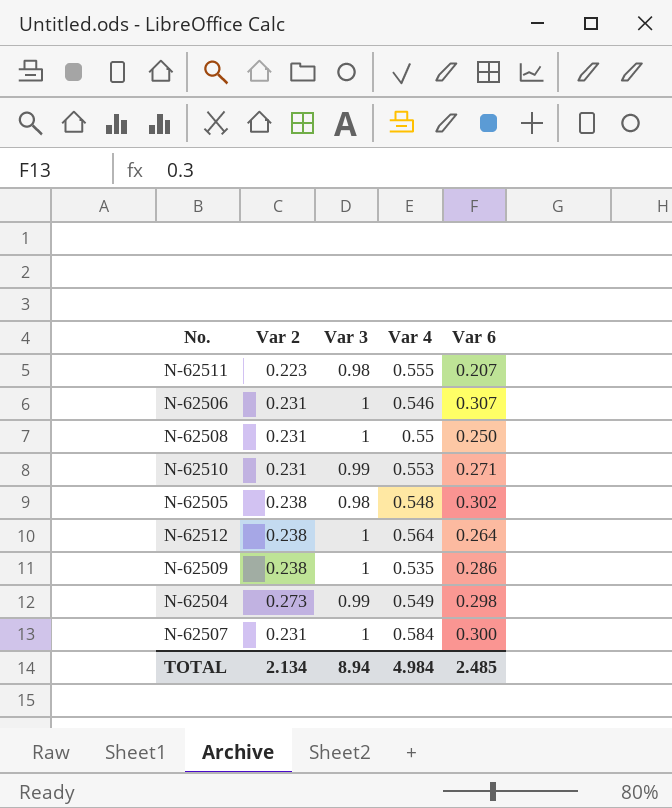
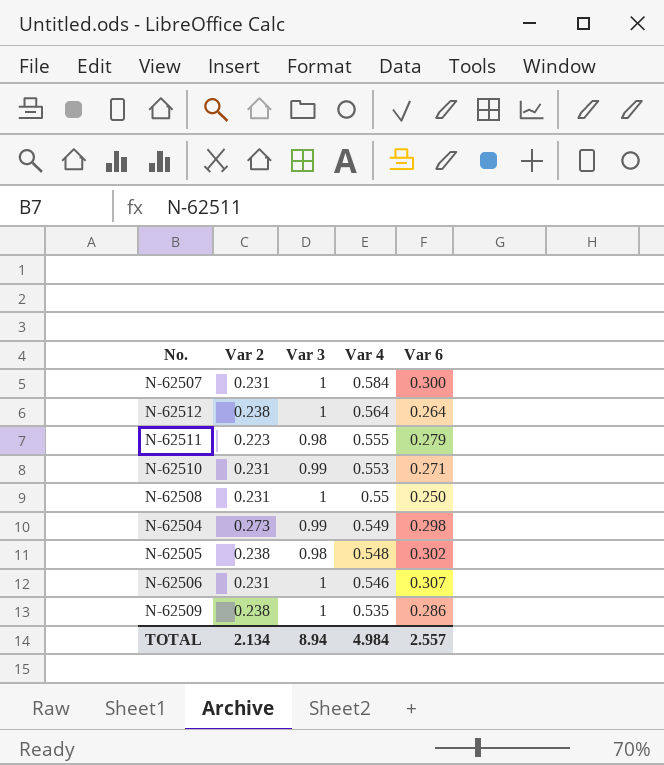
row order: none -> Var 4 descending
N-62511 | Var 6: 0.207 -> 0.279
TOTAL | Var 6: 2.485 -> 2.557

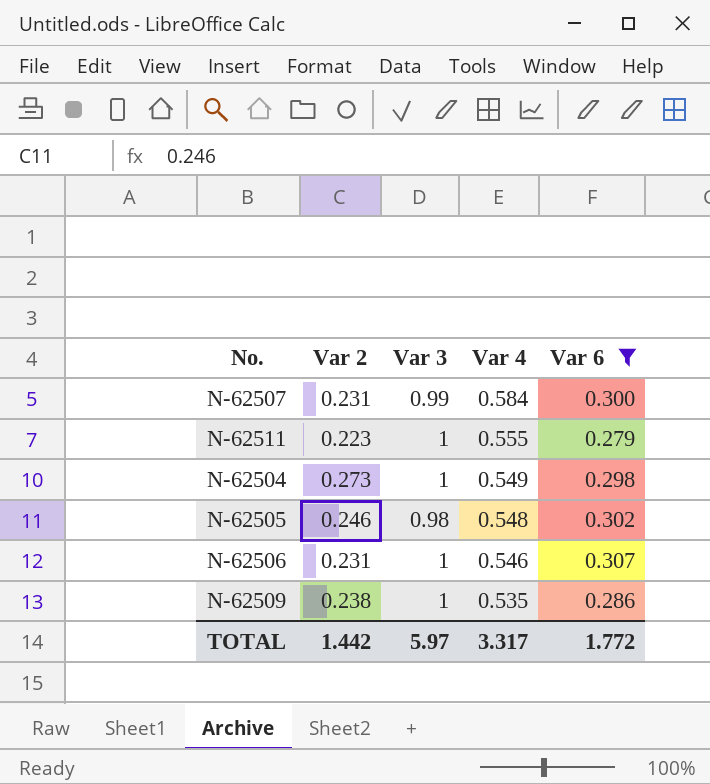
filter: none -> Var 6 >= 0.279
N-62507 | Var 3: 1 -> 0.99
N-62511 | Var 3: 0.98 -> 1
N-62504 | Var 3: 0.99 -> 1
N-62505 | Var 2: 0.238 -> 0.246
TOTAL | Var 2: 2.134 -> 1.442
TOTAL | Var 3: 8.94 -> 5.97
TOTAL | Var 4: 4.984 -> 3.317
TOTAL | Var 6: 2.557 -> 1.772

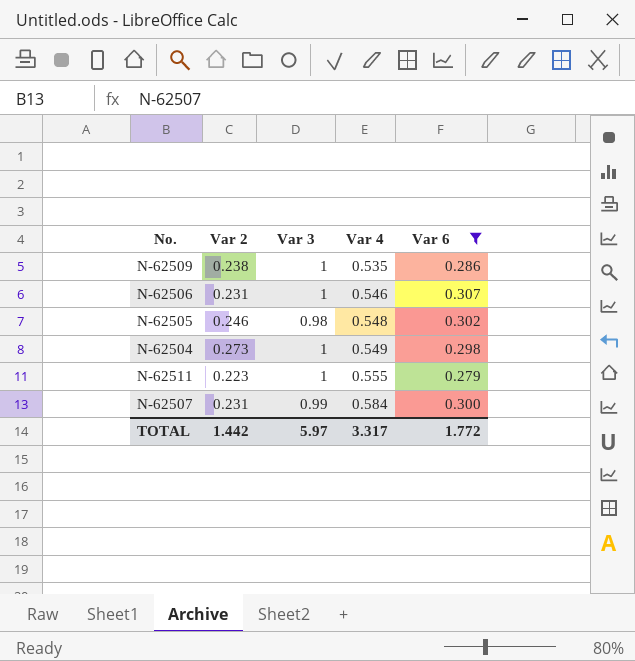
row order: Var 4 descending -> Var 4 ascending

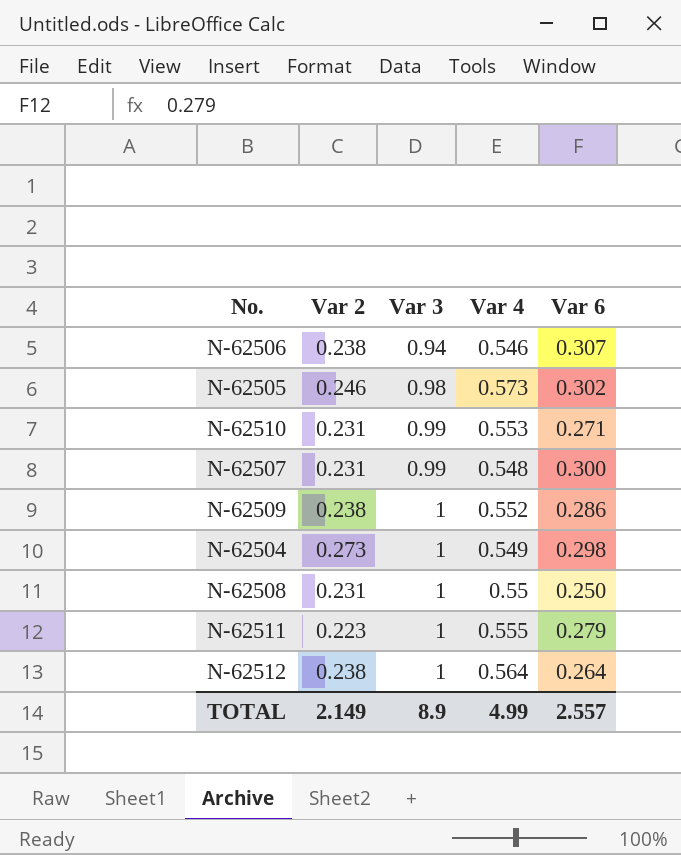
filter: Var 6 >= 0.279 -> none
row order: Var 4 ascending -> Var 3 ascending
N-62506 | Var 2: 0.231 -> 0.238
N-62506 | Var 3: 1 -> 0.94
N-62505 | Var 4: 0.548 -> 0.573
N-62507 | Var 4: 0.584 -> 0.548
N-62509 | Var 4: 0.535 -> 0.552
TOTAL | Var 2: 1.442 -> 2.149
TOTAL | Var 3: 5.97 -> 8.9
TOTAL | Var 4: 3.317 -> 4.99
TOTAL | Var 6: 1.772 -> 2.557

